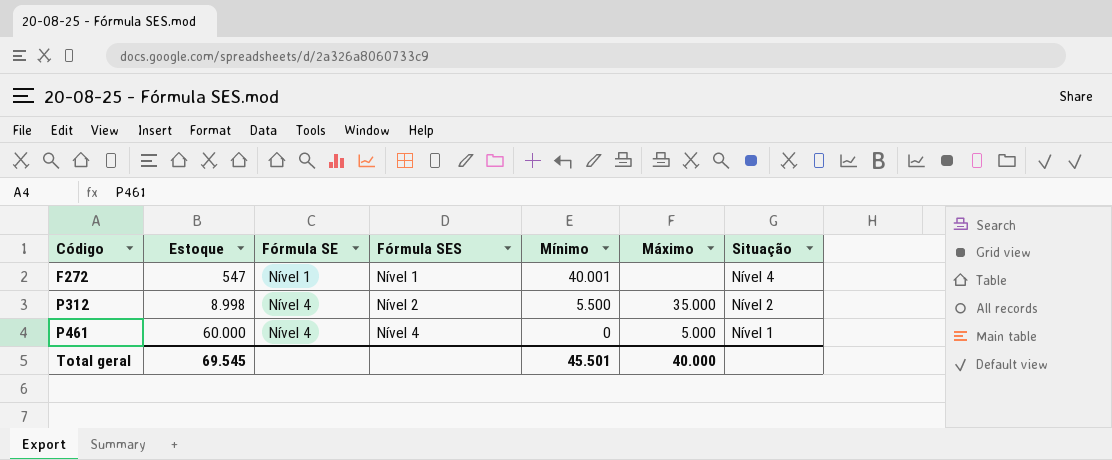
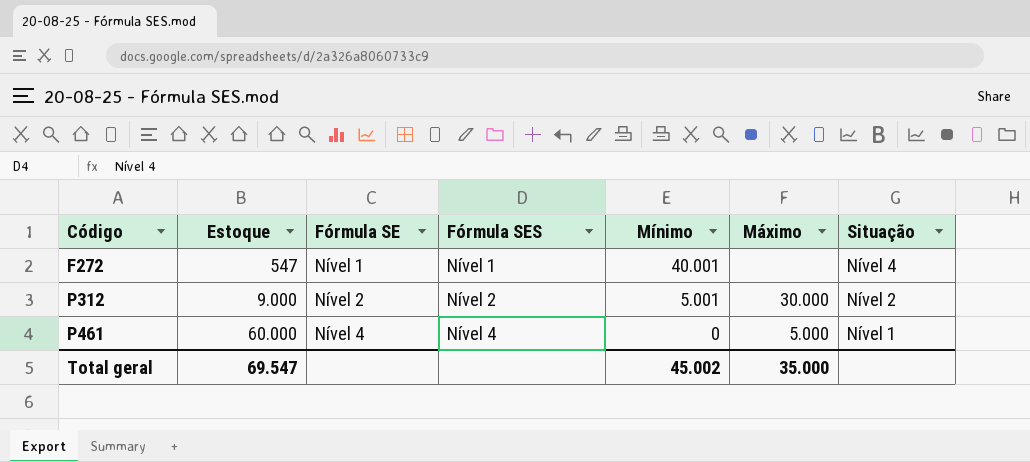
P312 | Estoque: 8.998 -> 9.000
P312 | Fórmula SE: Nível 4 -> Nível 2
P312 | Mínimo: 5.500 -> 5.001
P312 | Máximo: 35.000 -> 30.000
Total geral | Estoque: 69.545 -> 69.547
Total geral | Mínimo: 45.501 -> 45.002
Total geral | Máximo: 40.000 -> 35.000

